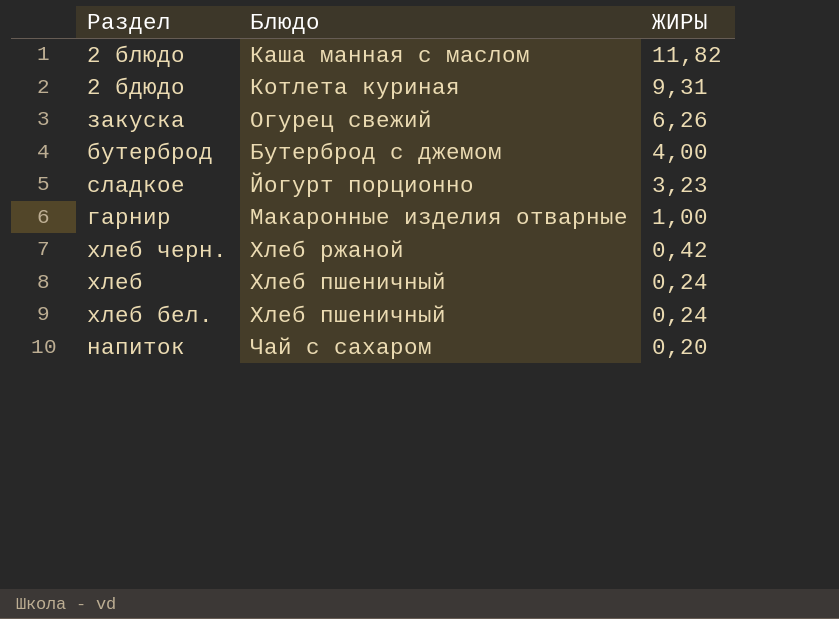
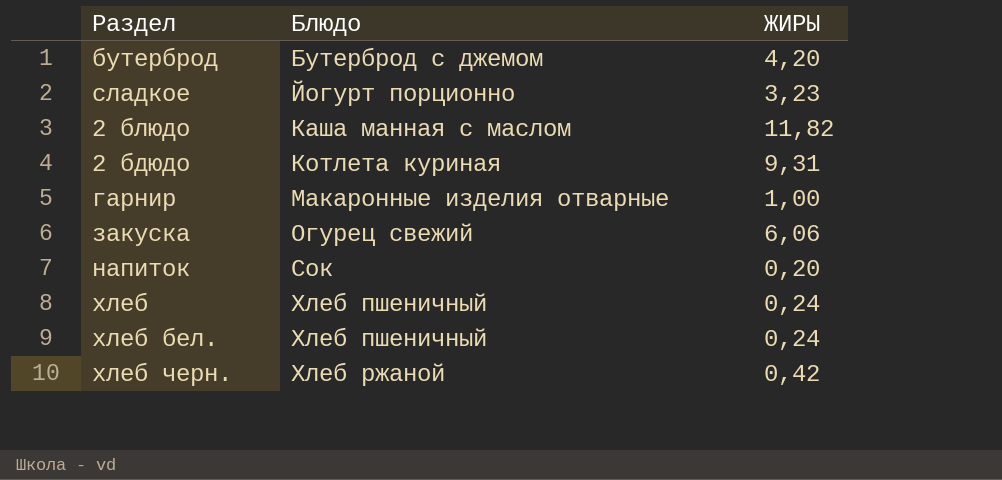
row order: ЖИРЫ descending -> Блюдо ascending
бутерброд | ЖИРЫ: 4,00 -> 4,20
закуска | ЖИРЫ: 6,26 -> 6,06
напиток | Блюдо: Чай с сахаром -> Сок

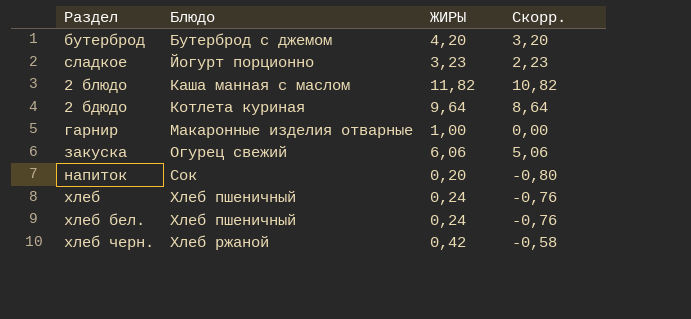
column Скорр. | formula: none -> [ЖИРЫ] - 1
2 бдюдо | ЖИРЫ: 9,31 -> 9,64

